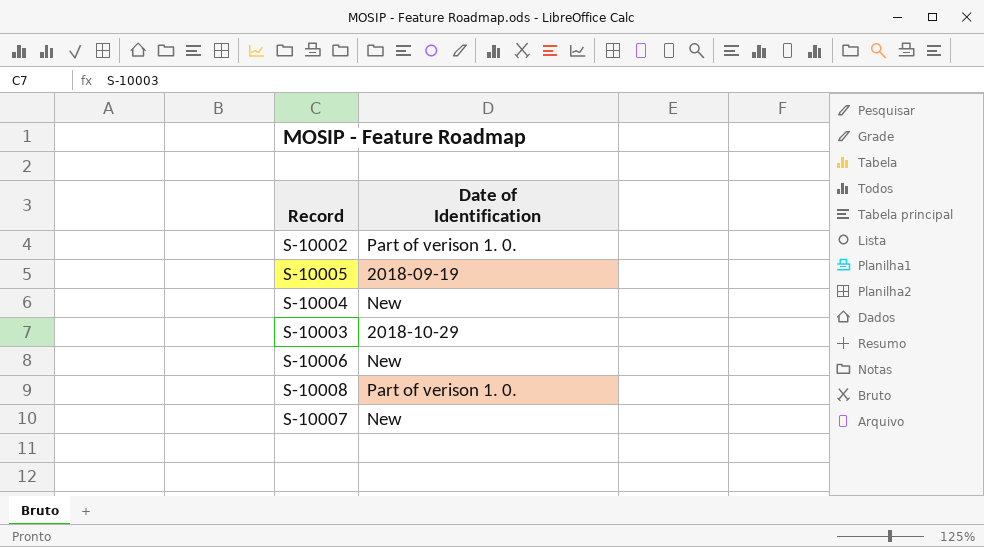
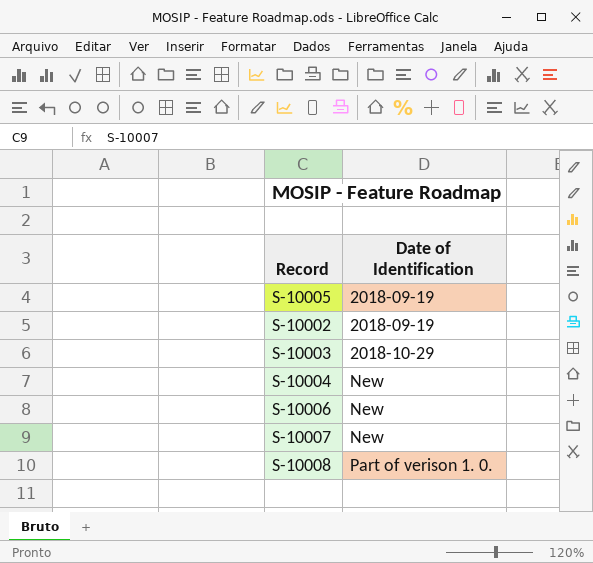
row order: none -> Date of Identification ascending
S-10002 | Date of Identification: Part of verison 1. 0. -> 2018-09-19

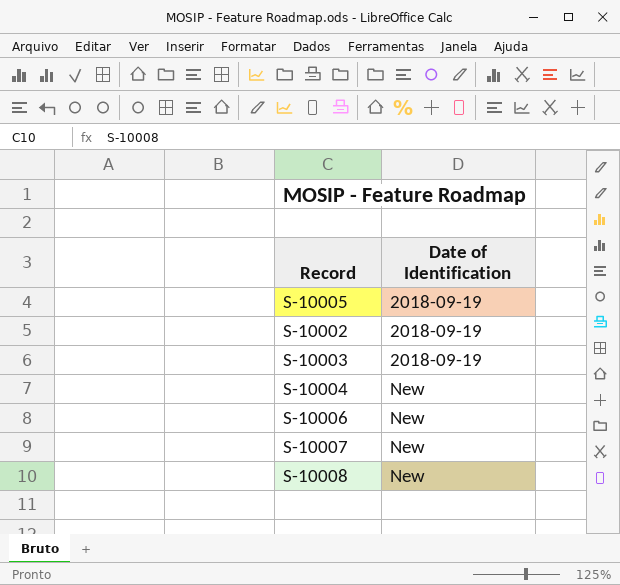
S-10003 | Date of Identification: 2018-10-29 -> 2018-09-19
S-10008 | Date of Identification: Part of verison 1. 0. -> New

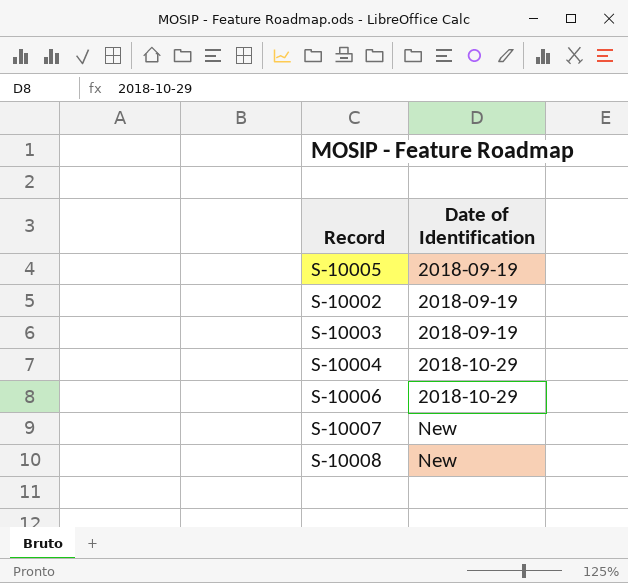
S-10004 | Date of Identification: New -> 2018-10-29
S-10006 | Date of Identification: New -> 2018-10-29

